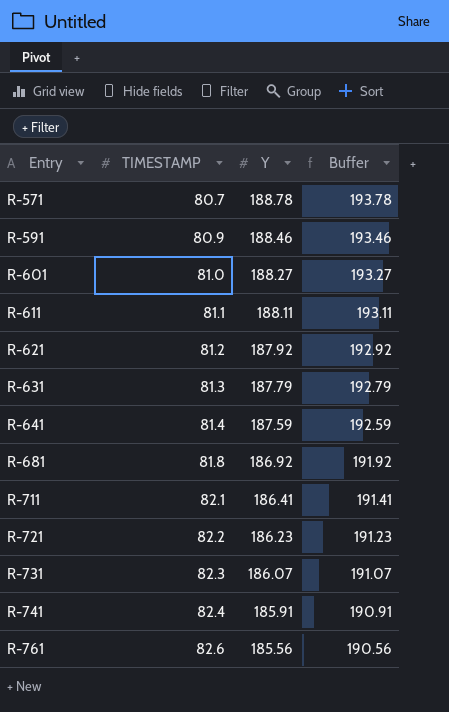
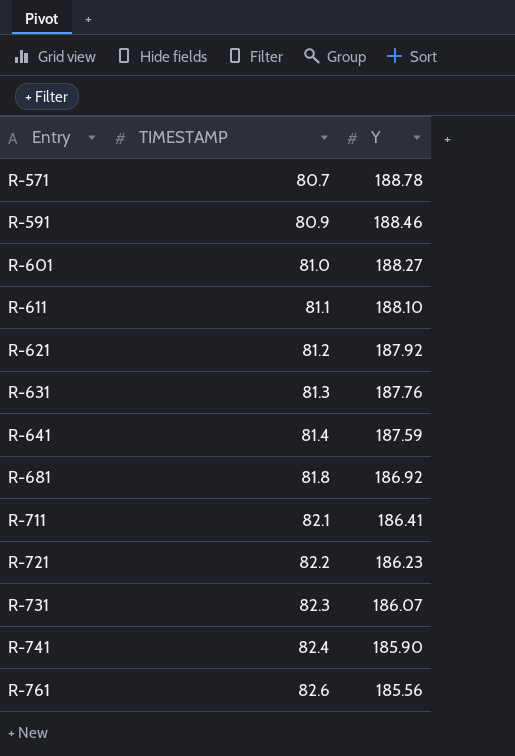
column Buffer | formula: [Y] + 5 -> none
R-611 | Y: 188.11 -> 188.10
R-631 | Y: 187.79 -> 187.76
R-741 | Y: 185.91 -> 185.90

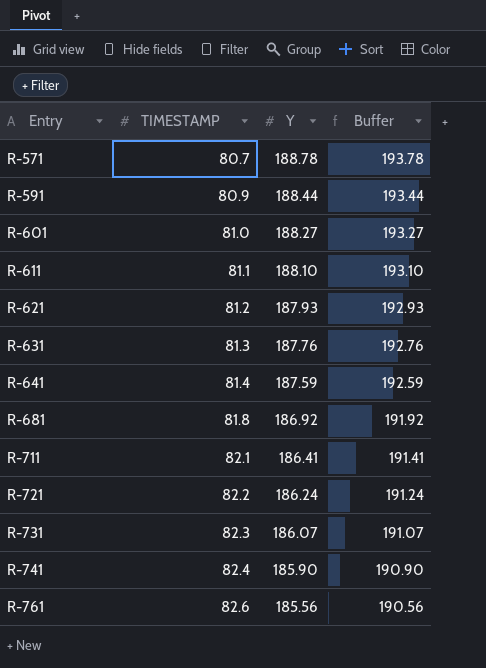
column Buffer | formula: none -> [Y] + 5
R-591 | Y: 188.46 -> 188.44
R-621 | Y: 187.92 -> 187.93
R-721 | Y: 186.23 -> 186.24

